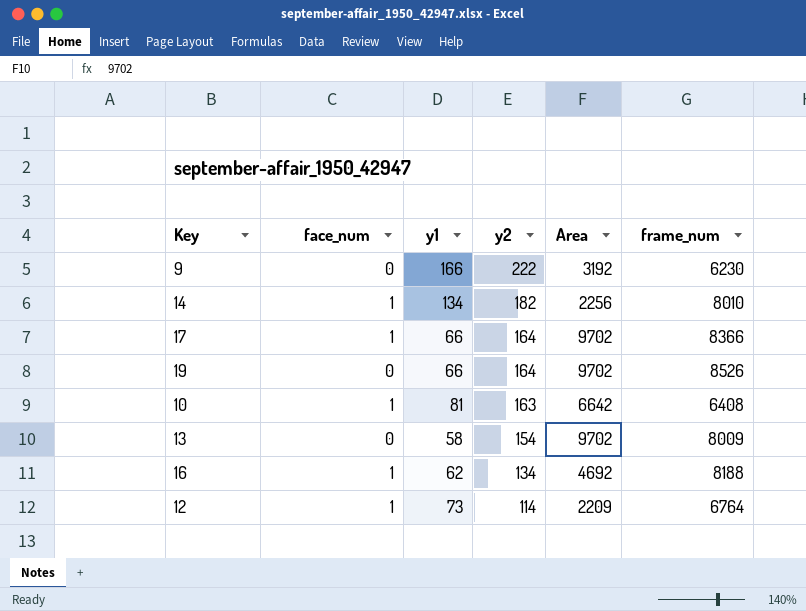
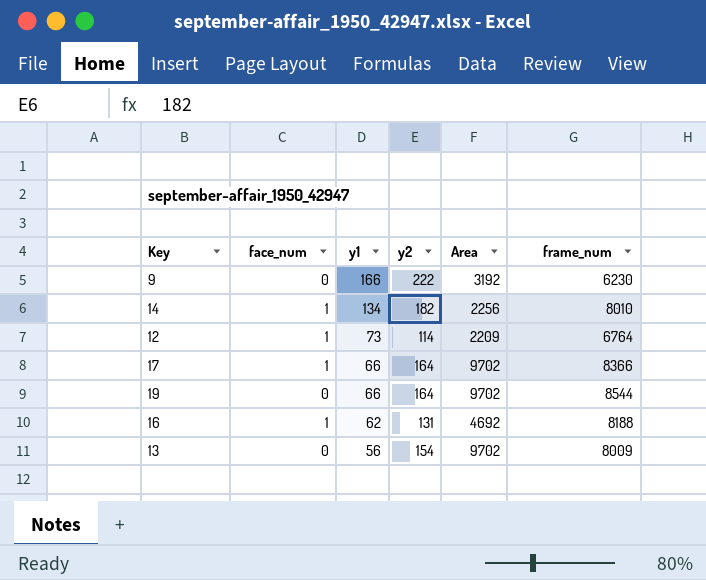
row order: y2 descending -> y1 descending
row 10: 1 | 81 | 163 | 6642 | 6408 -> none
19 | frame_num: 8526 -> 8544
16 | y2: 134 -> 131
13 | y1: 58 -> 56

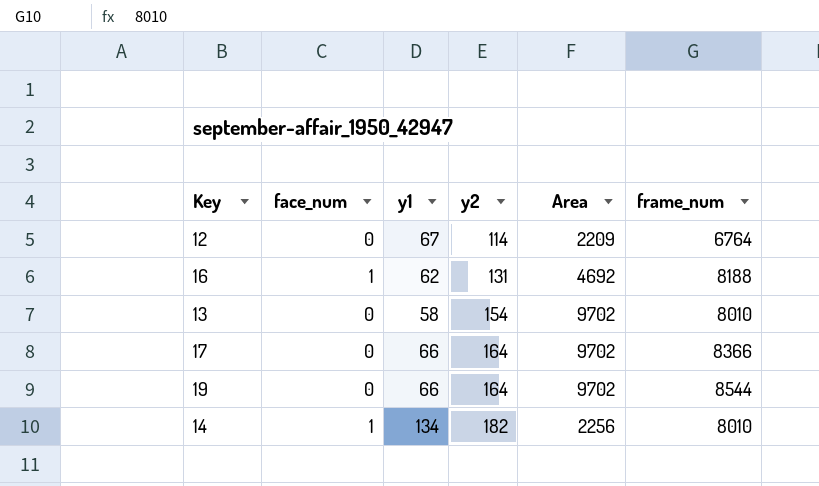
row order: y1 descending -> y2 ascending
row 9: 0 | 166 | 222 | 3192 | 6230 -> none
12 | face_num: 1 -> 0
12 | y1: 73 -> 67
13 | y1: 56 -> 58
13 | frame_num: 8009 -> 8010
17 | face_num: 1 -> 0

